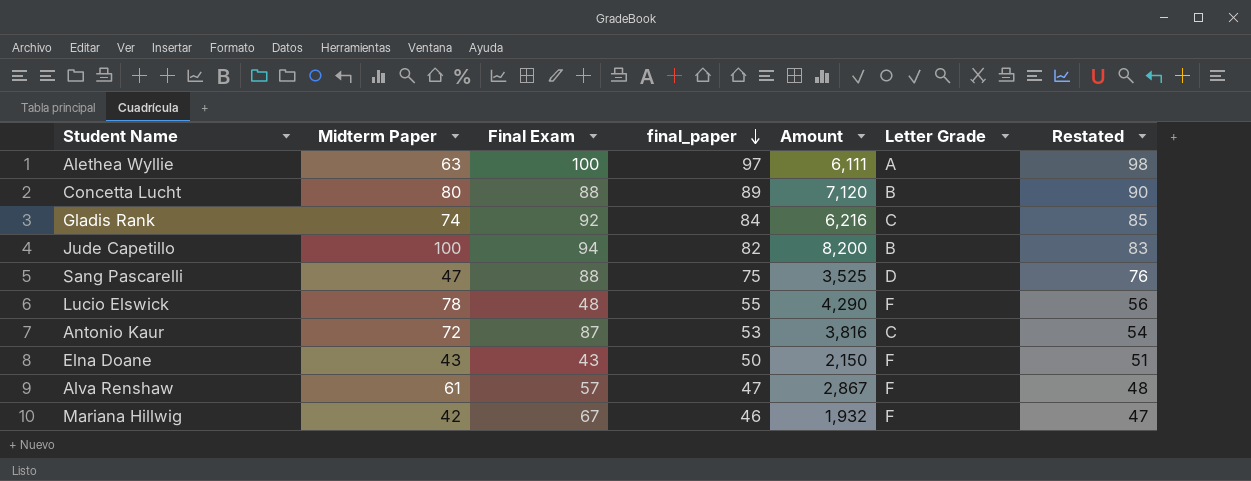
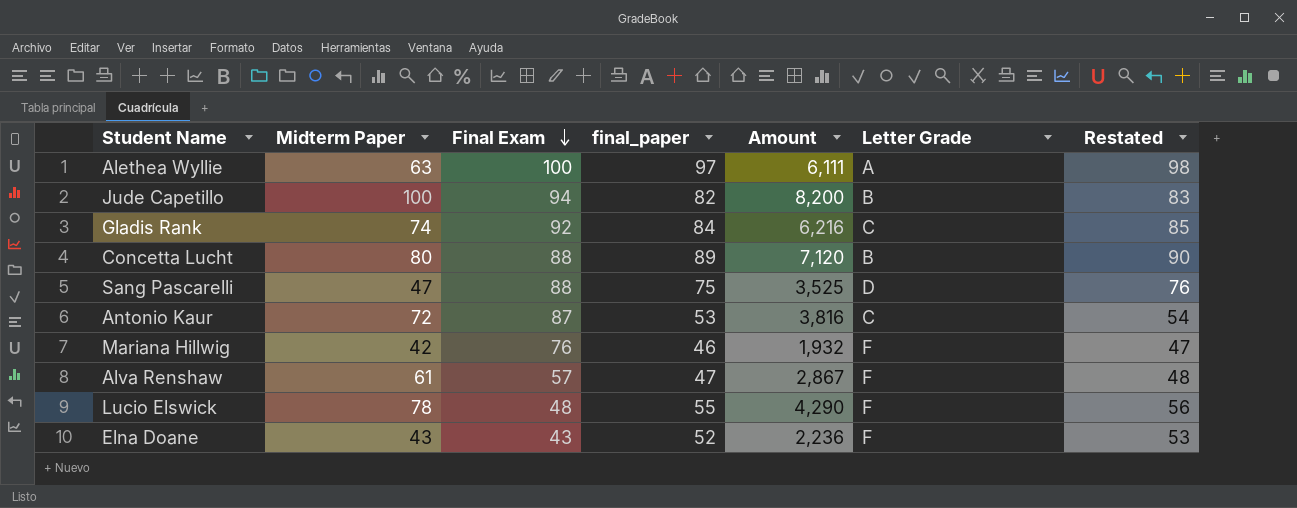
row order: final_paper descending -> Final Exam descending
Mariana Hillwig | Final Exam: 67 -> 76
Elna Doane | final_paper: 50 -> 52
Elna Doane | Amount: 2,150 -> 2,236
Elna Doane | Restated: 51 -> 53

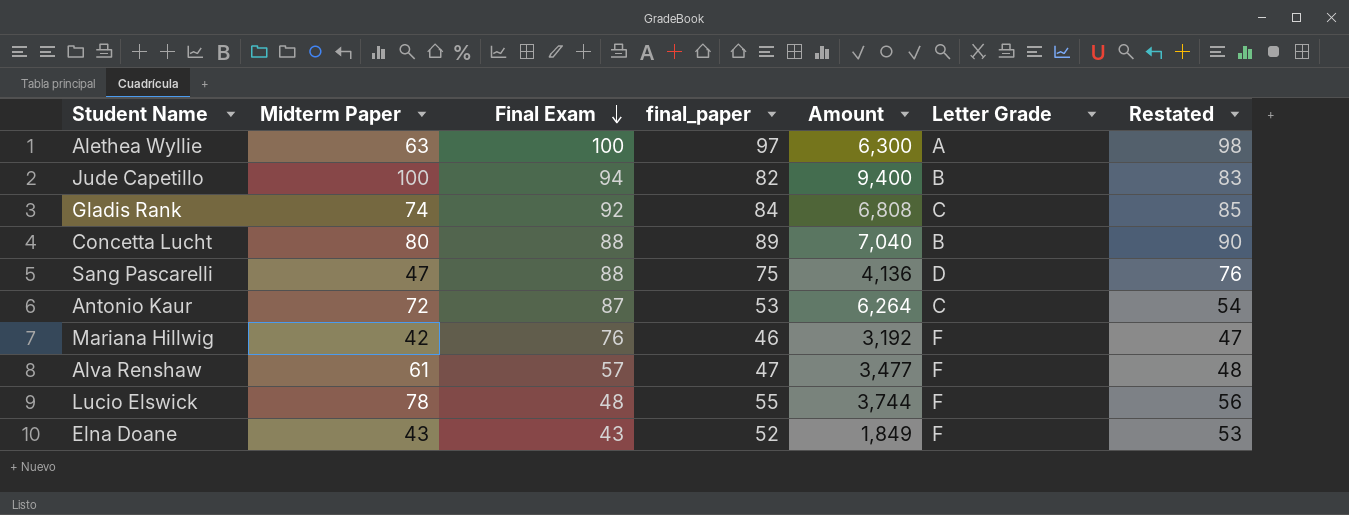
column Amount | formula: [Midterm Paper] * [final_paper] -> [Midterm Paper] * [Final Exam]

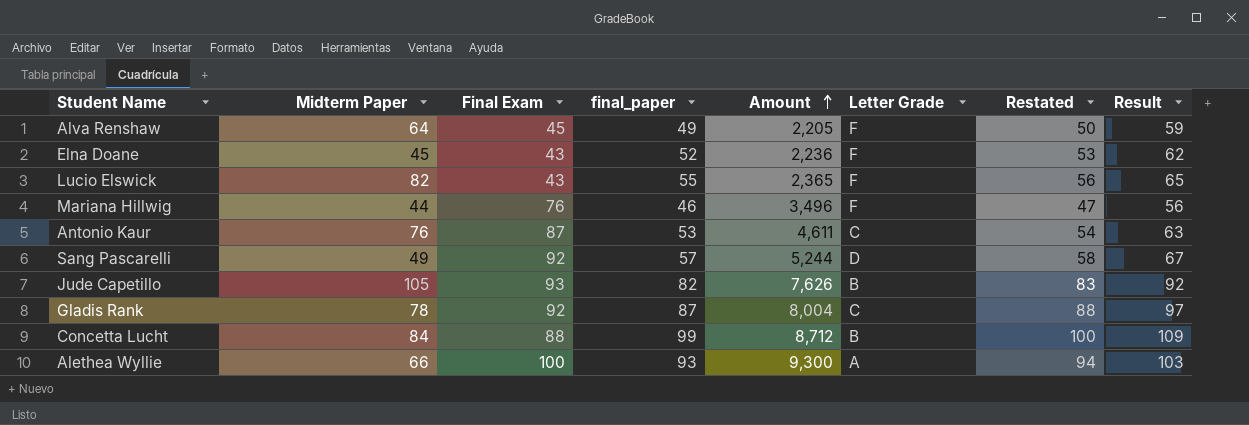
row order: Final Exam descending -> Amount ascending
column Amount | formula: [Midterm Paper] * [Final Exam] -> [Final Exam] * [final_paper]
column Result | formula: none -> [final_paper] + 10
Alva Renshaw | Midterm Paper: 61 -> 64
Alva Renshaw | Final Exam: 57 -> 45
Alva Renshaw | final_paper: 47 -> 49
Alva Renshaw | Restated: 48 -> 50
Elna Doane | Midterm Paper: 43 -> 45
Lucio Elswick | Midterm Paper: 78 -> 82
Lucio Elswick | Final Exam: 48 -> 43
Mariana Hillwig | Midterm Paper: 42 -> 44
Antonio Kaur | Midterm Paper: 72 -> 76
Sang Pascarelli | Midterm Paper: 47 -> 49
Sang Pascarelli | Final Exam: 88 -> 92
Sang Pascarelli | final_paper: 75 -> 57
Sang Pascarelli | Restated: 76 -> 58
Jude Capetillo | Midterm Paper: 100 -> 105
Jude Capetillo | Final Exam: 94 -> 93
Gladis Rank | Midterm Paper: 74 -> 78
Gladis Rank | final_paper: 84 -> 87
Gladis Rank | Restated: 85 -> 88
Concetta Lucht | Midterm Paper: 80 -> 84
Concetta Lucht | final_paper: 89 -> 99
Concetta Lucht | Restated: 90 -> 100
Alethea Wyllie | Midterm Paper: 63 -> 66
Alethea Wyllie | final_paper: 97 -> 93
Alethea Wyllie | Restated: 98 -> 94

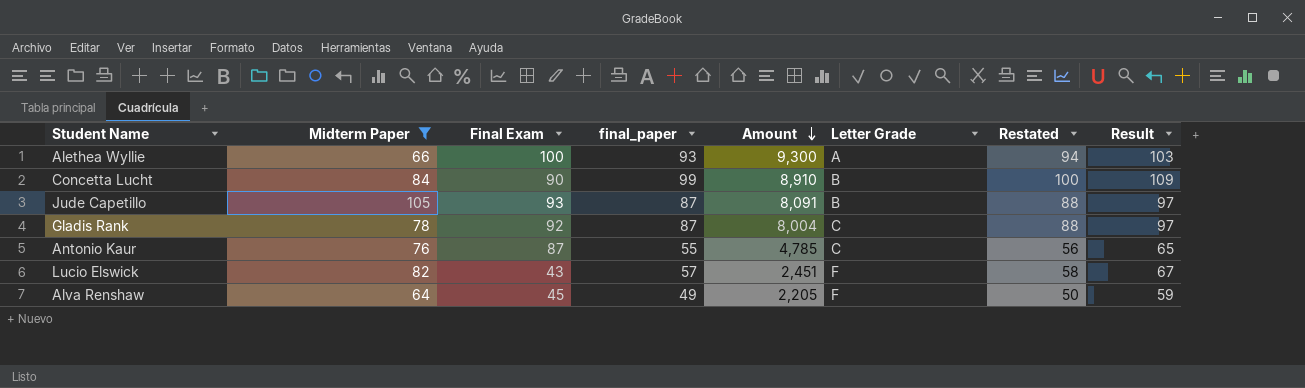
filter: none -> Midterm Paper >= 64
row order: Amount ascending -> Amount descending
Concetta Lucht | Final Exam: 88 -> 90
Concetta Lucht | Amount: 8,712 -> 8,910
Jude Capetillo | final_paper: 82 -> 87
Jude Capetillo | Amount: 7,626 -> 8,091
Jude Capetillo | Restated: 83 -> 88
Jude Capetillo | Result: 92 -> 97
Antonio Kaur | final_paper: 53 -> 55
Antonio Kaur | Amount: 4,611 -> 4,785
Antonio Kaur | Restated: 54 -> 56
Antonio Kaur | Result: 63 -> 65
Lucio Elswick | final_paper: 55 -> 57
Lucio Elswick | Amount: 2,365 -> 2,451
Lucio Elswick | Restated: 56 -> 58
Lucio Elswick | Result: 65 -> 67

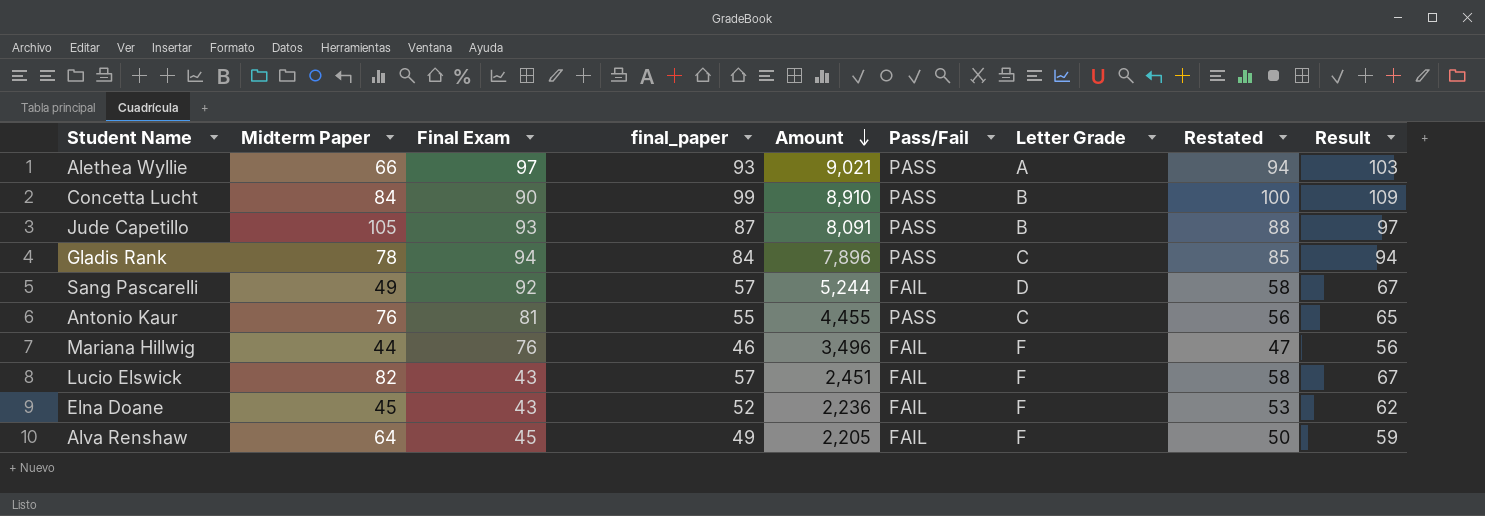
filter: Midterm Paper >= 64 -> none
column Pass/Fail | position: none -> 6
Alethea Wyllie | Final Exam: 100 -> 97
Alethea Wyllie | Amount: 9,300 -> 9,021
Gladis Rank | Final Exam: 92 -> 94
Gladis Rank | final_paper: 87 -> 84
Gladis Rank | Amount: 8,004 -> 7,896
Gladis Rank | Restated: 88 -> 85
Gladis Rank | Result: 97 -> 94
Antonio Kaur | Final Exam: 87 -> 81
Antonio Kaur | Amount: 4,785 -> 4,455

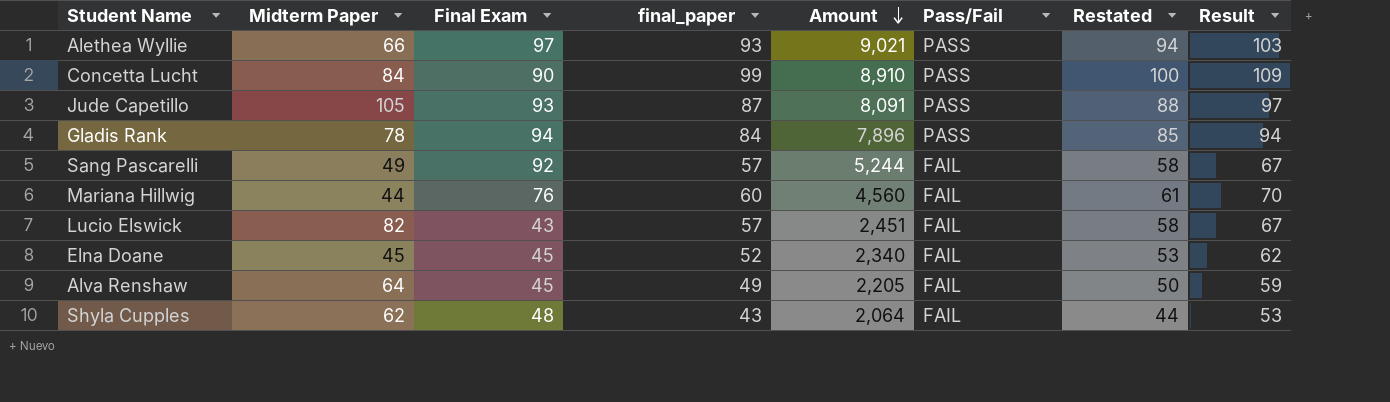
column Letter Grade | position: 7 -> none
row Antonio Kaur: 76 | 81 | 55 | 4,455 | PASS | C | 56 | 65 -> none
Mariana Hillwig | final_paper: 46 -> 60
Mariana Hillwig | Amount: 3,496 -> 4,560
Mariana Hillwig | Restated: 47 -> 61
Mariana Hillwig | Result: 56 -> 70
Elna Doane | Final Exam: 43 -> 45
Elna Doane | Amount: 2,236 -> 2,340
row Shyla Cupples: none -> 62 | 48 | 43 | 2,064 | FAIL | 44 | 53

